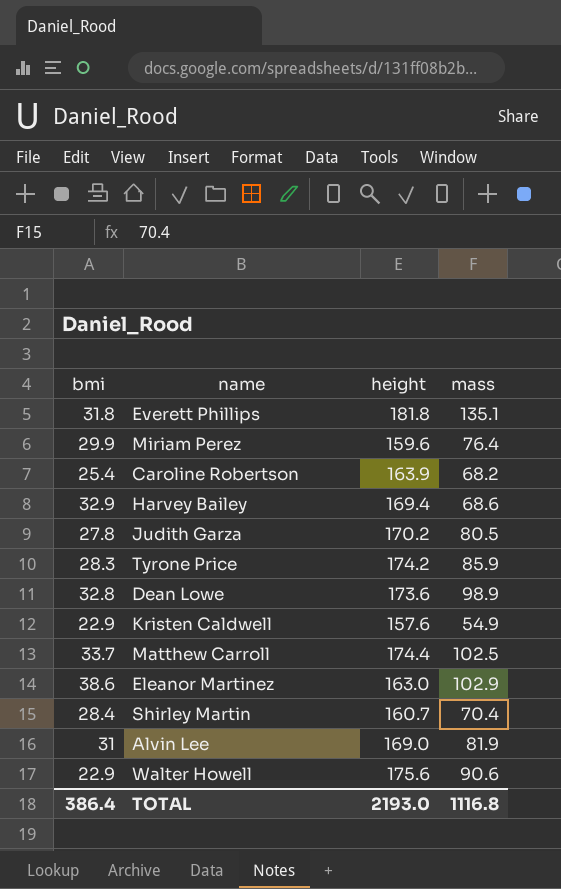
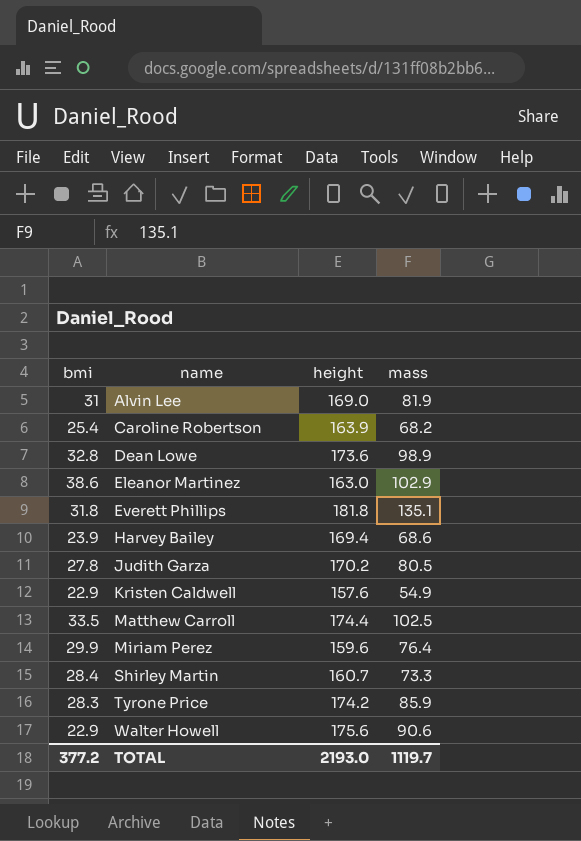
row order: none -> name ascending
Harvey Bailey | bmi: 32.9 -> 23.9
Matthew Carroll | bmi: 33.7 -> 33.5
Shirley Martin | mass: 70.4 -> 73.3
TOTAL | bmi: 386.4 -> 377.2
TOTAL | mass: 1116.8 -> 1119.7

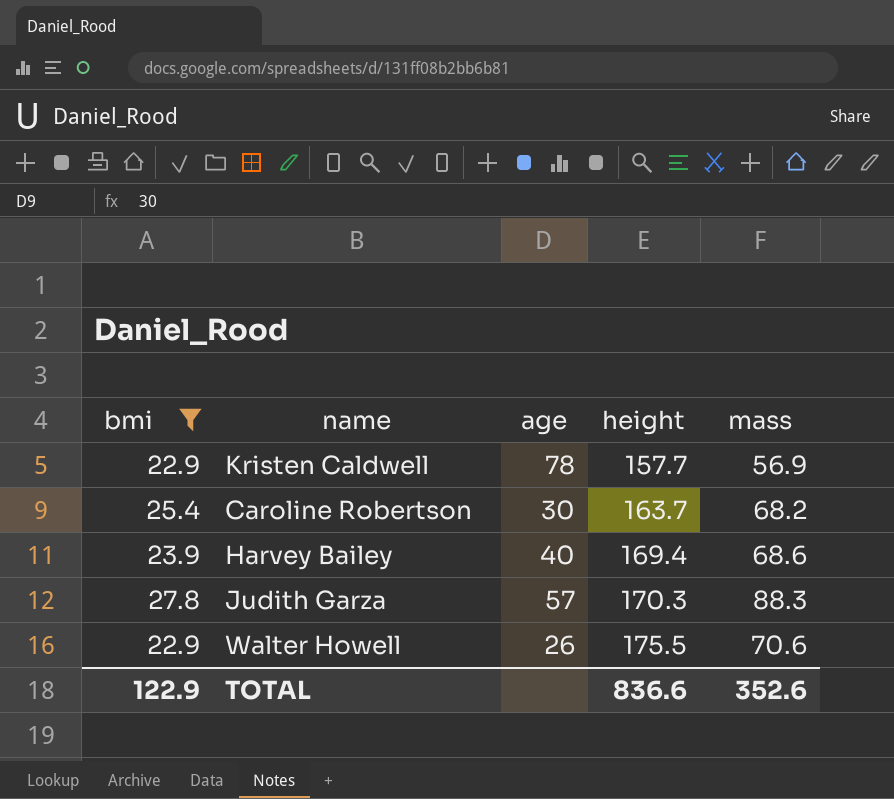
filter: none -> bmi <= 27.8
row order: name ascending -> height ascending
column age | position: none -> 3
Kristen Caldwell | height: 157.6 -> 157.7
Kristen Caldwell | mass: 54.9 -> 56.9
Caroline Robertson | height: 163.9 -> 163.7
Judith Garza | height: 170.2 -> 170.3
Judith Garza | mass: 80.5 -> 88.3
Walter Howell | height: 175.6 -> 175.5
Walter Howell | mass: 90.6 -> 70.6
TOTAL | bmi: 377.2 -> 122.9
TOTAL | height: 2193.0 -> 836.6
TOTAL | mass: 1119.7 -> 352.6

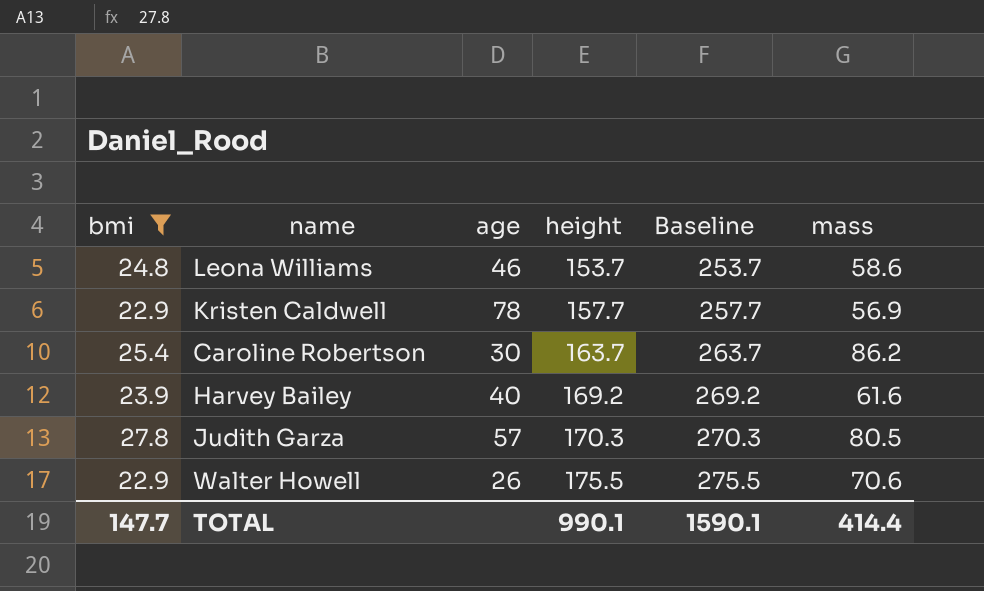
column Baseline | formula: none -> [height] + 100
row Leona Williams: none -> 24.8 | 46 | 153.7 | 253.7 | 58.6
Caroline Robertson | mass: 68.2 -> 86.2
Harvey Bailey | height: 169.4 -> 169.2
Harvey Bailey | mass: 68.6 -> 61.6
Judith Garza | mass: 88.3 -> 80.5
TOTAL | bmi: 122.9 -> 147.7
TOTAL | height: 836.6 -> 990.1
TOTAL | mass: 352.6 -> 414.4

